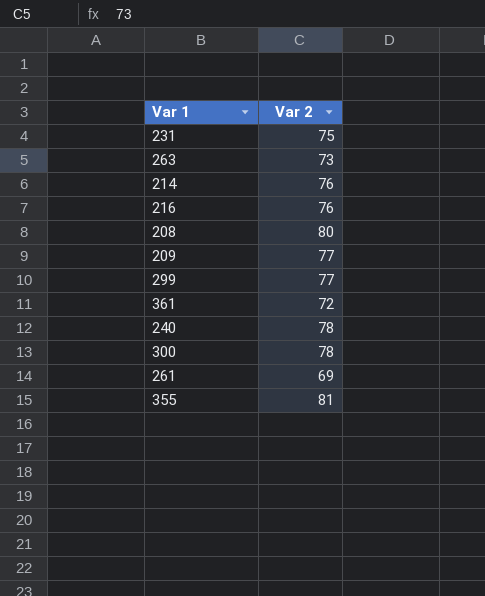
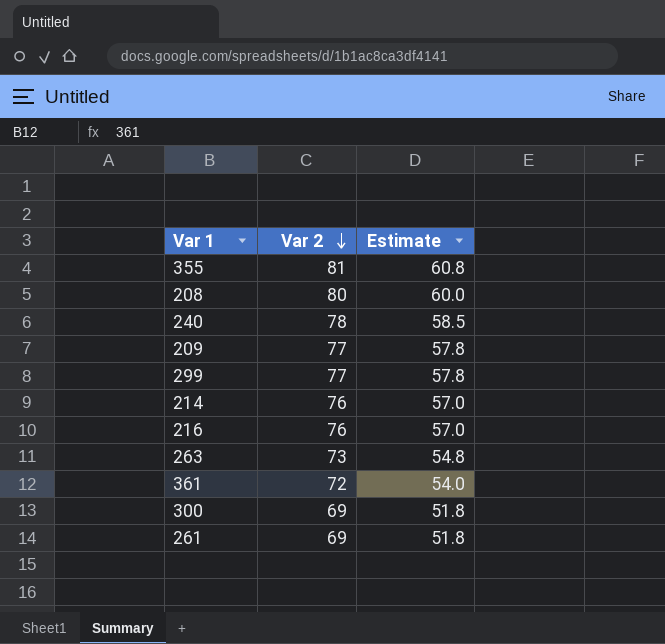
row order: none -> Var 2 descending
column Estimate | formula: none -> [Var 2] * 0.75
row 231: 75 -> none
300 | Var 2: 78 -> 69

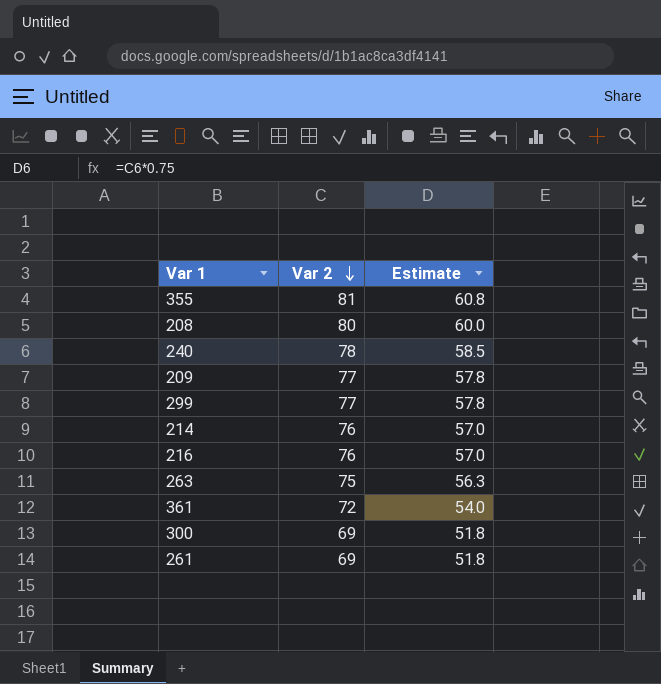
263 | Var 2: 73 -> 75
263 | Estimate: 54.8 -> 56.3

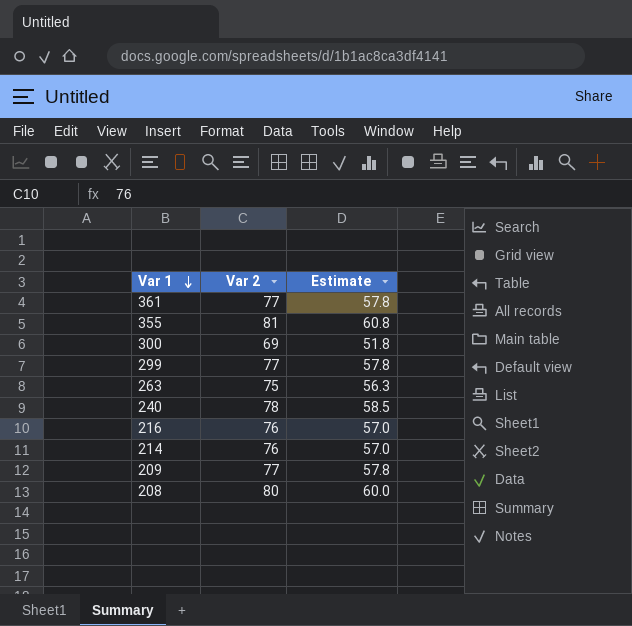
row order: Var 2 descending -> Var 1 descending
row 261: 69 | 51.8 -> none
361 | Var 2: 72 -> 77
361 | Estimate: 54.0 -> 57.8

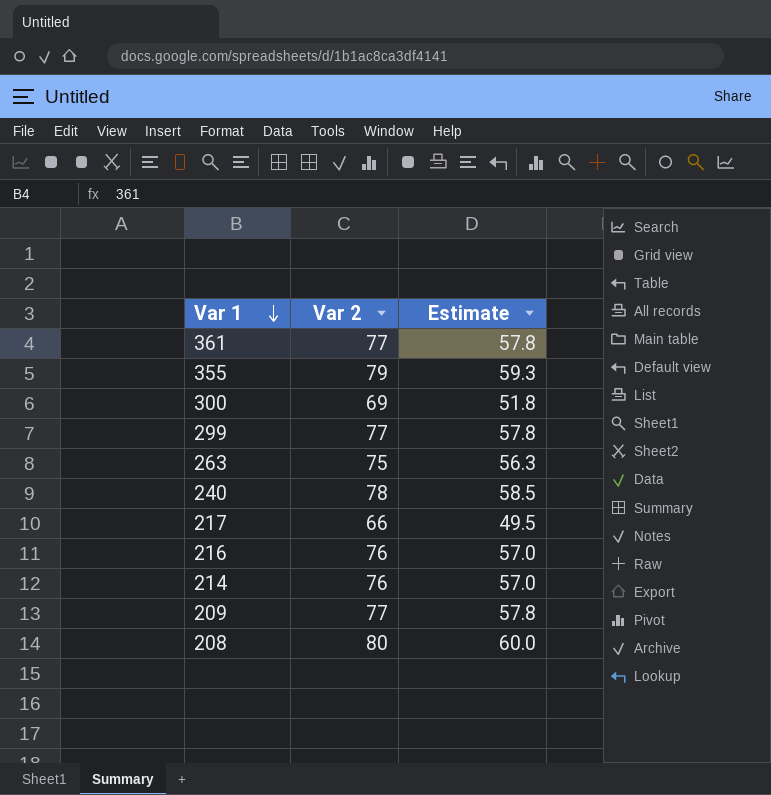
355 | Var 2: 81 -> 79
355 | Estimate: 60.8 -> 59.3
row 217: none -> 66 | 49.5

